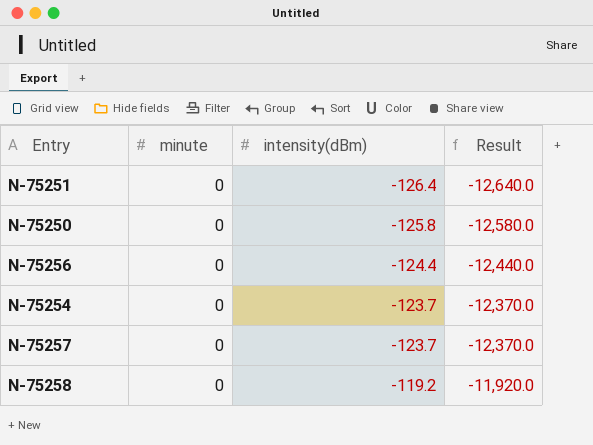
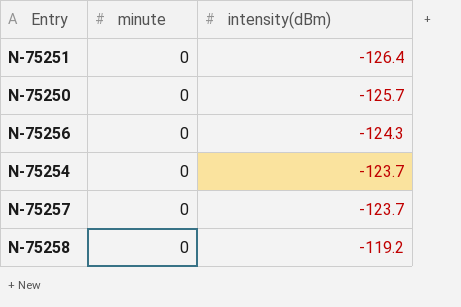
column Result | formula: [intensity(dBm)] * 100 -> none
N-75250 | intensity(dBm): -125.8 -> -125.7
N-75256 | intensity(dBm): -124.4 -> -124.3

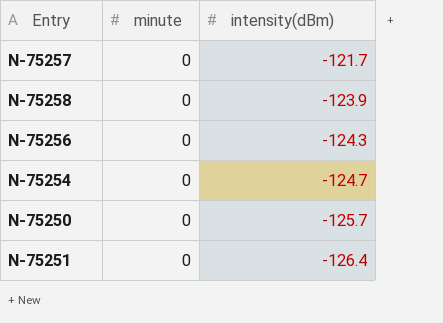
row order: intensity(dBm) ascending -> intensity(dBm) descending
N-75257 | intensity(dBm): -123.7 -> -121.7
N-75258 | intensity(dBm): -119.2 -> -123.9
N-75254 | intensity(dBm): -123.7 -> -124.7

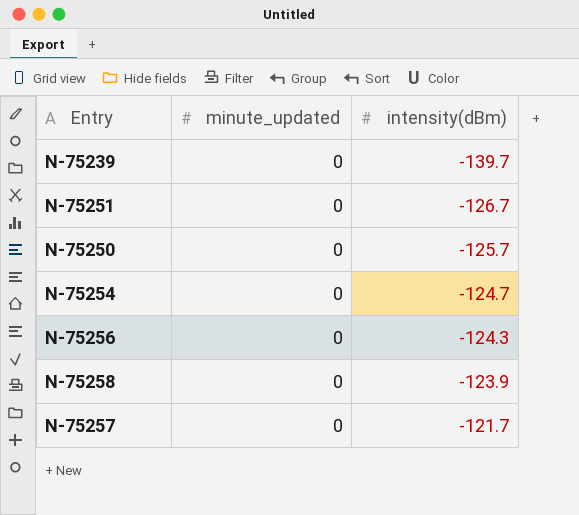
row order: intensity(dBm) descending -> intensity(dBm) ascending
column name: minute -> minute_updated
row N-75239: none -> 0 | -139.7
N-75251 | intensity(dBm): -126.4 -> -126.7

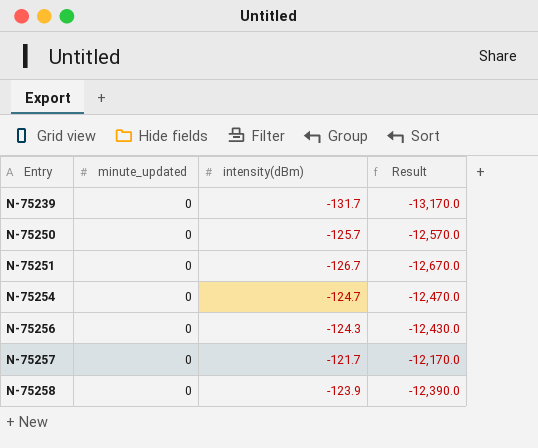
row order: intensity(dBm) ascending -> Entry ascending
column Result | formula: none -> [intensity(dBm)] * 100
N-75239 | intensity(dBm): -139.7 -> -131.7

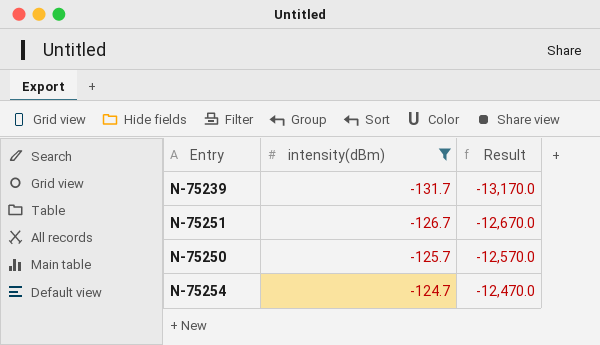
filter: none -> intensity(dBm) <= -124.7
row order: Entry ascending -> intensity(dBm) ascending
column minute_updated | position: 2 -> none

